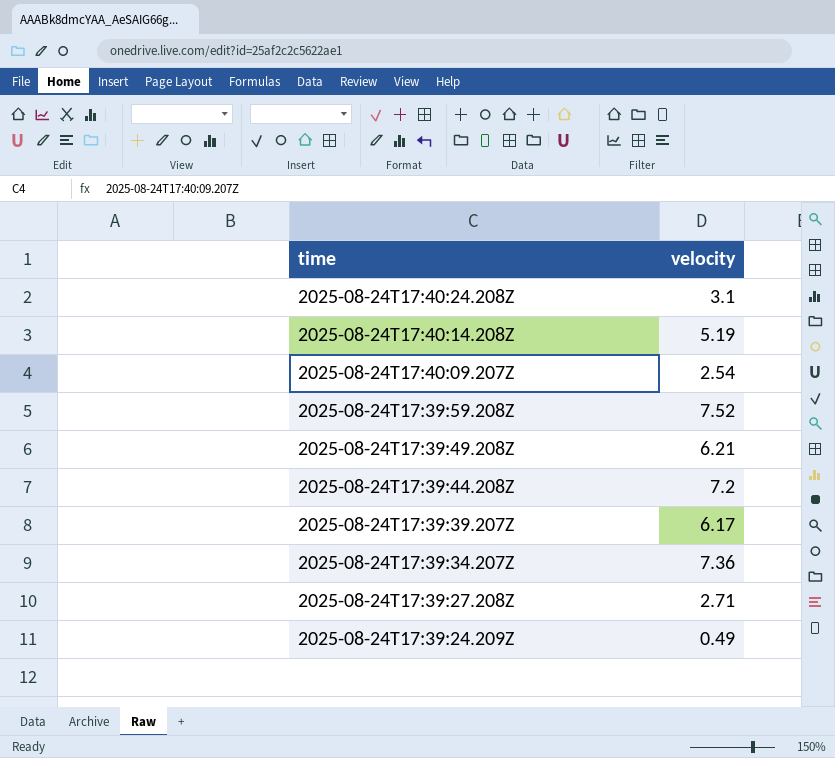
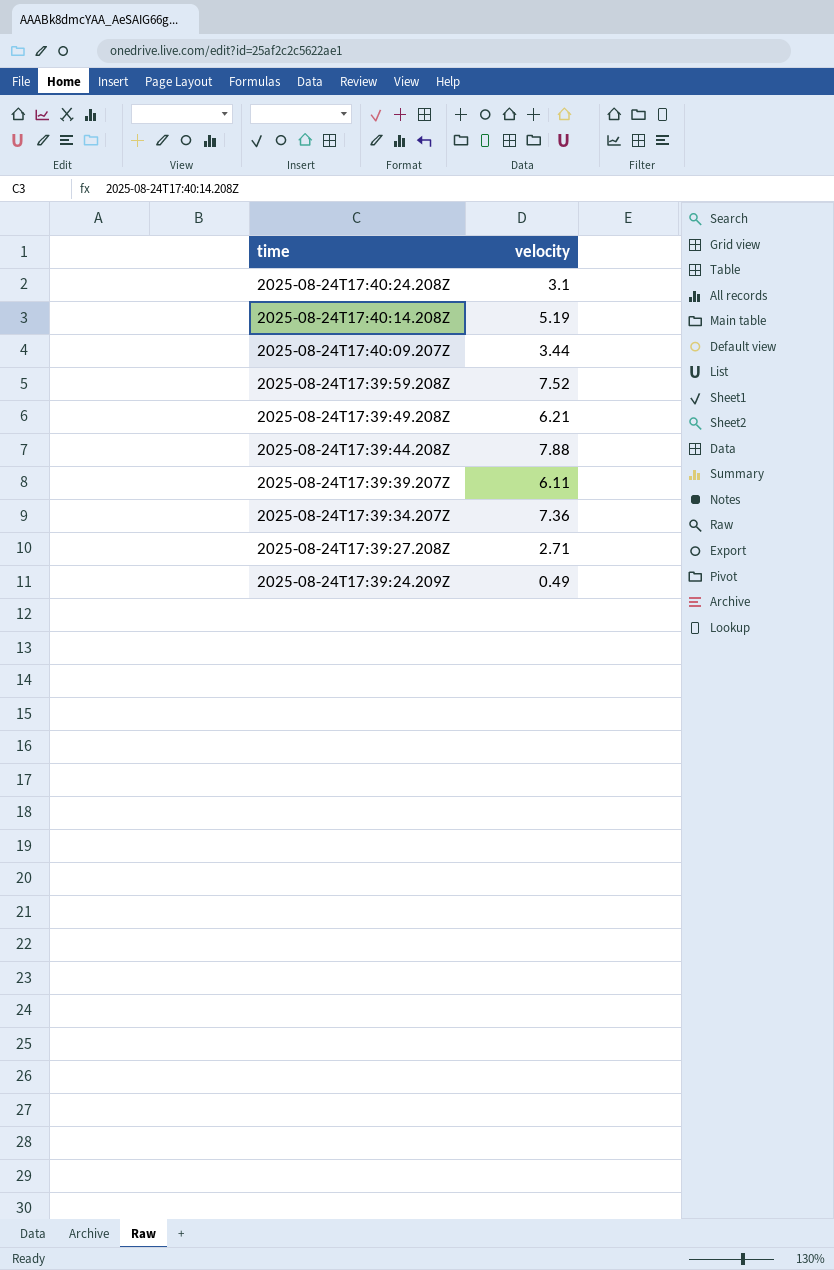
2025-08-24T17:40:09.207Z | velocity: 2.54 -> 3.44
2025-08-24T17:39:44.208Z | velocity: 7.2 -> 7.88
2025-08-24T17:39:39.207Z | velocity: 6.17 -> 6.11

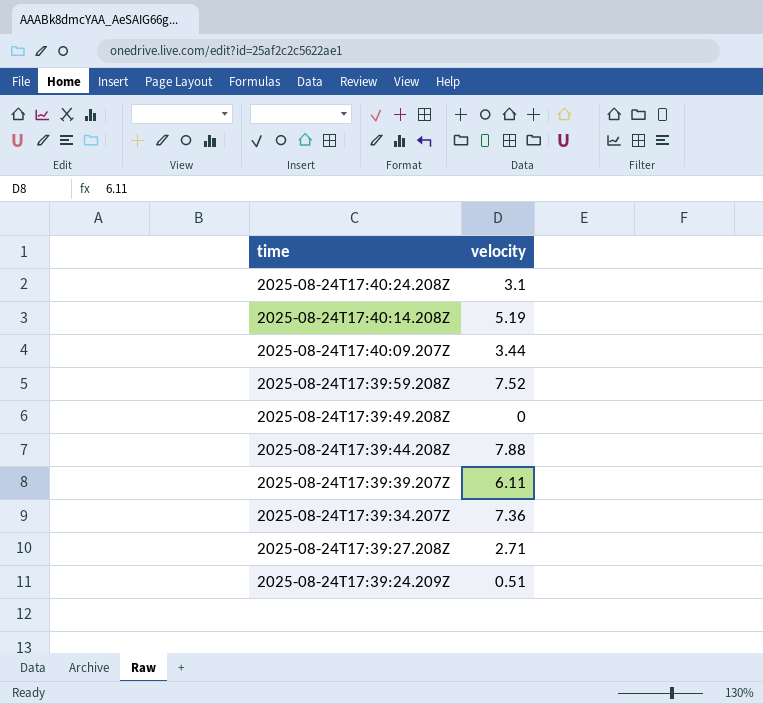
2025-08-24T17:39:49.208Z | velocity: 6.21 -> 0
2025-08-24T17:39:24.209Z | velocity: 0.49 -> 0.51

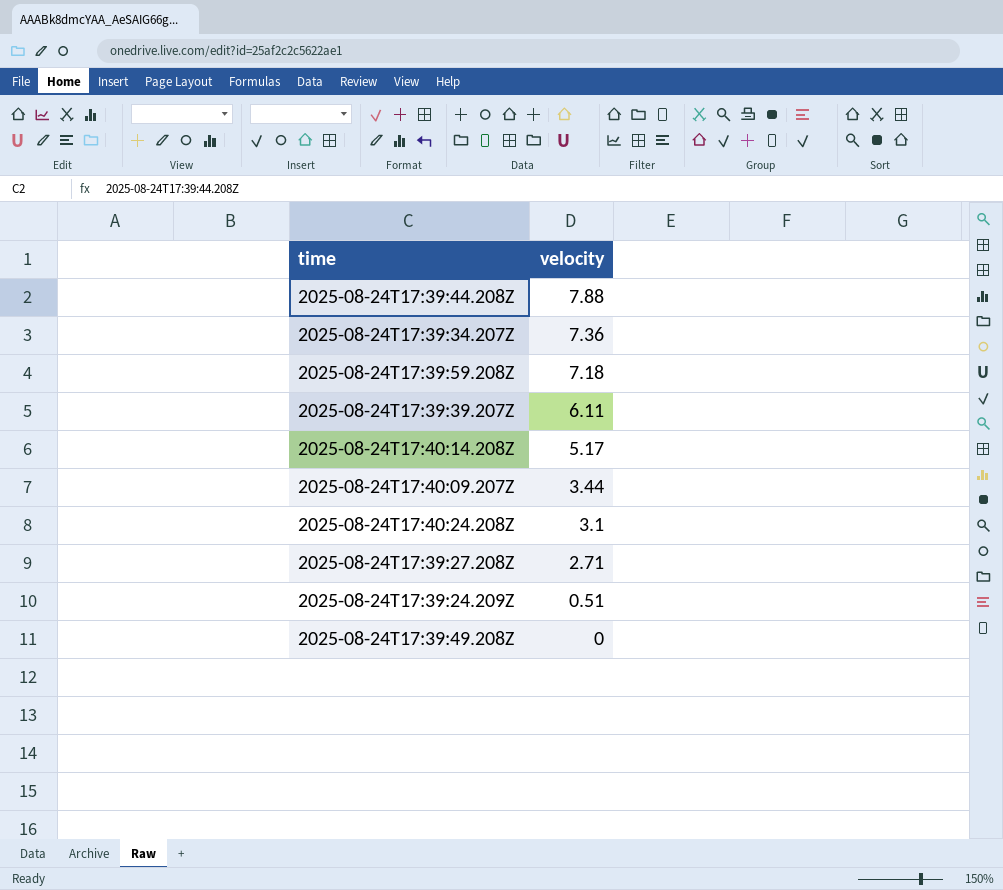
row order: time descending -> velocity descending
2025-08-24T17:39:59.208Z | velocity: 7.52 -> 7.18
2025-08-24T17:40:14.208Z | velocity: 5.19 -> 5.17

